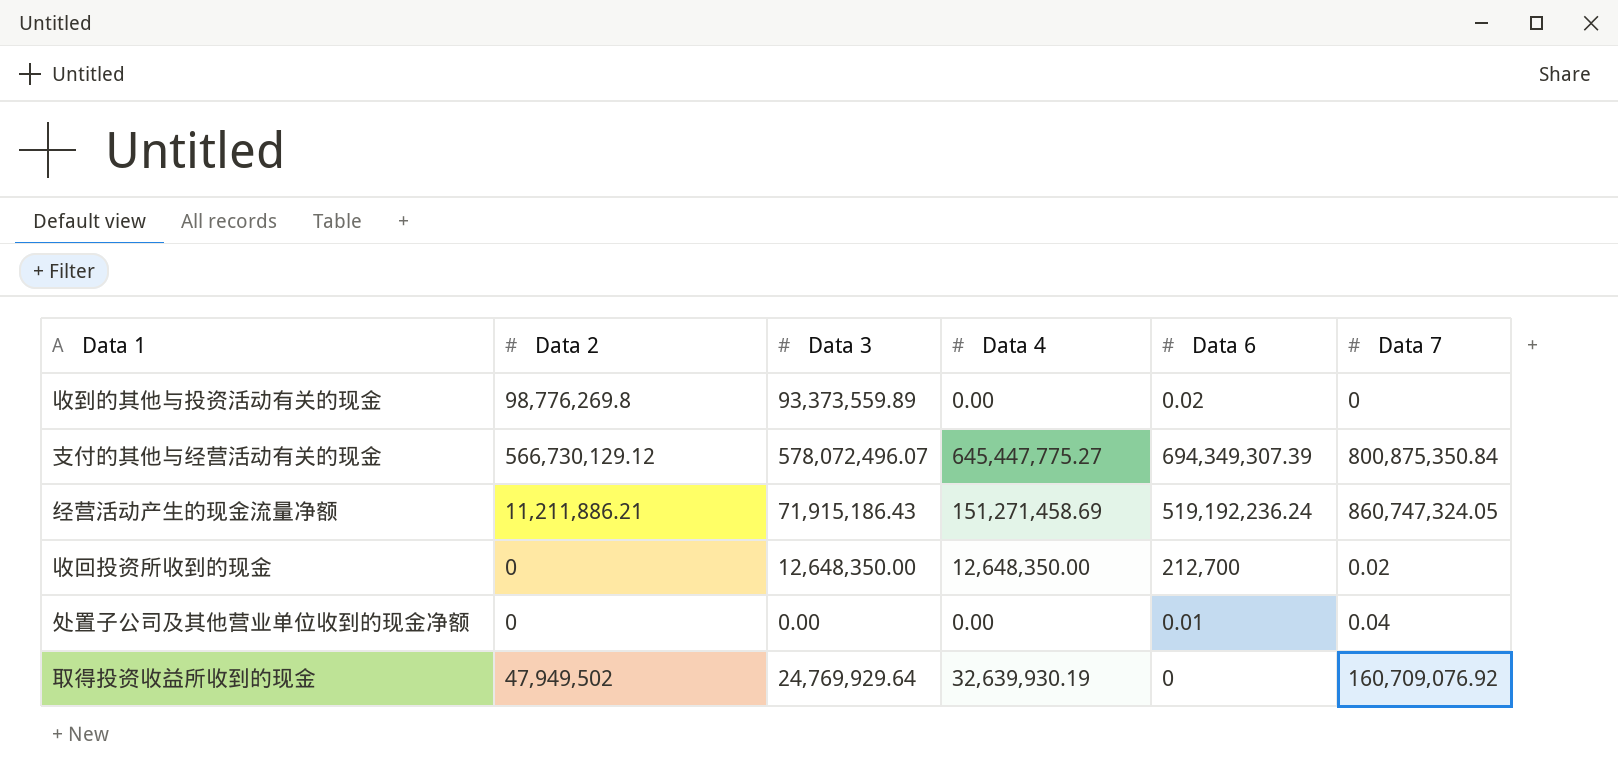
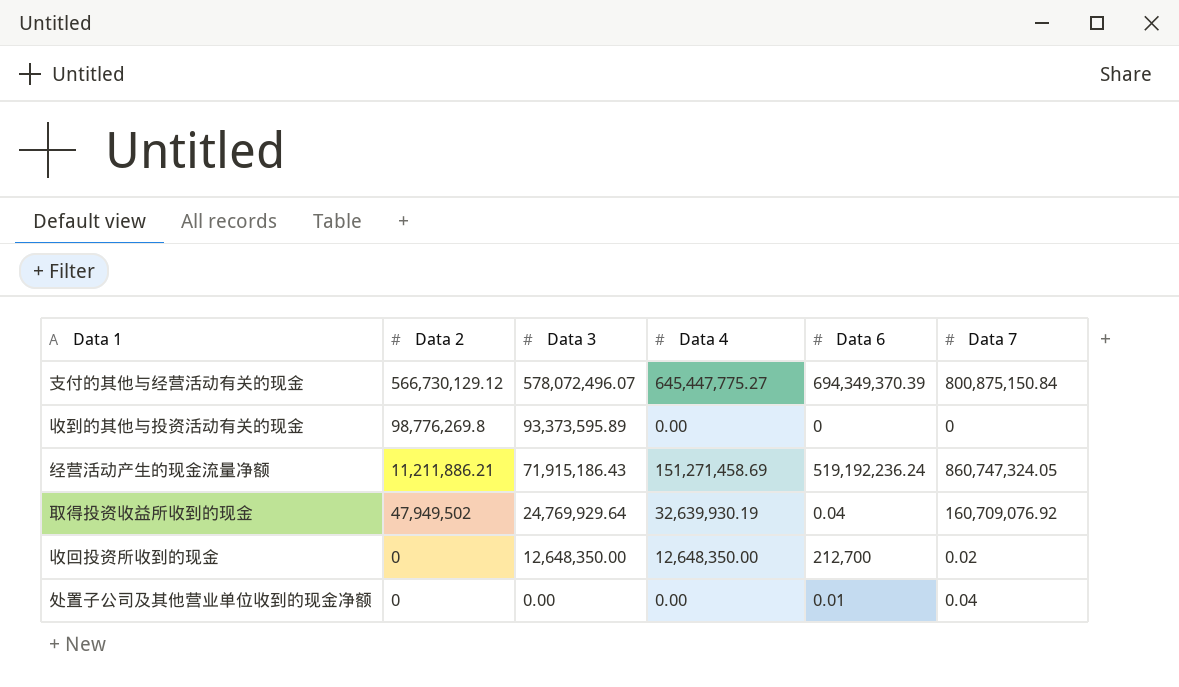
row order: none -> Data 3 descending
支付的其他与经营活动有关的现金 | Data 6: 694,349,307.39 -> 694,349,370.39
支付的其他与经营活动有关的现金 | Data 7: 800,875,350.84 -> 800,875,150.84
收到的其他与投资活动有关的现金 | Data 3: 93,373,559.89 -> 93,373,595.89
收到的其他与投资活动有关的现金 | Data 6: 0.02 -> 0
取得投资收益所收到的现金 | Data 6: 0 -> 0.04

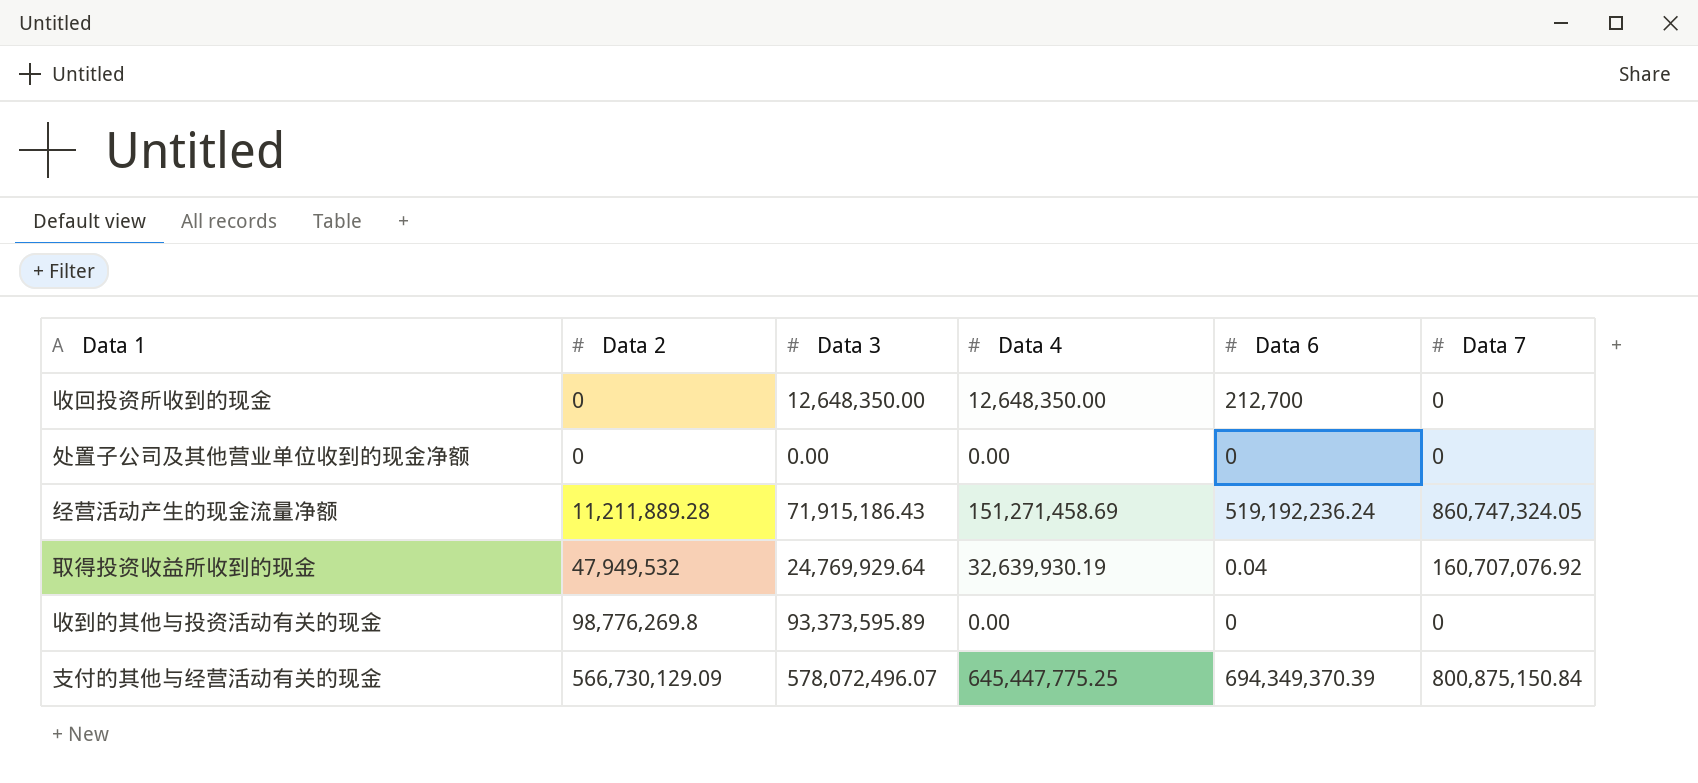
row order: Data 3 descending -> Data 2 ascending
收回投资所收到的现金 | Data 7: 0.02 -> 0
处置子公司及其他营业单位收到的现金净额 | Data 6: 0.01 -> 0
处置子公司及其他营业单位收到的现金净额 | Data 7: 0.04 -> 0
经营活动产生的现金流量净额 | Data 2: 11,211,886.21 -> 11,211,889.28
取得投资收益所收到的现金 | Data 2: 47,949,502 -> 47,949,532
取得投资收益所收到的现金 | Data 7: 160,709,076.92 -> 160,707,076.92
支付的其他与经营活动有关的现金 | Data 2: 566,730,129.12 -> 566,730,129.09
支付的其他与经营活动有关的现金 | Data 4: 645,447,775.27 -> 645,447,775.25

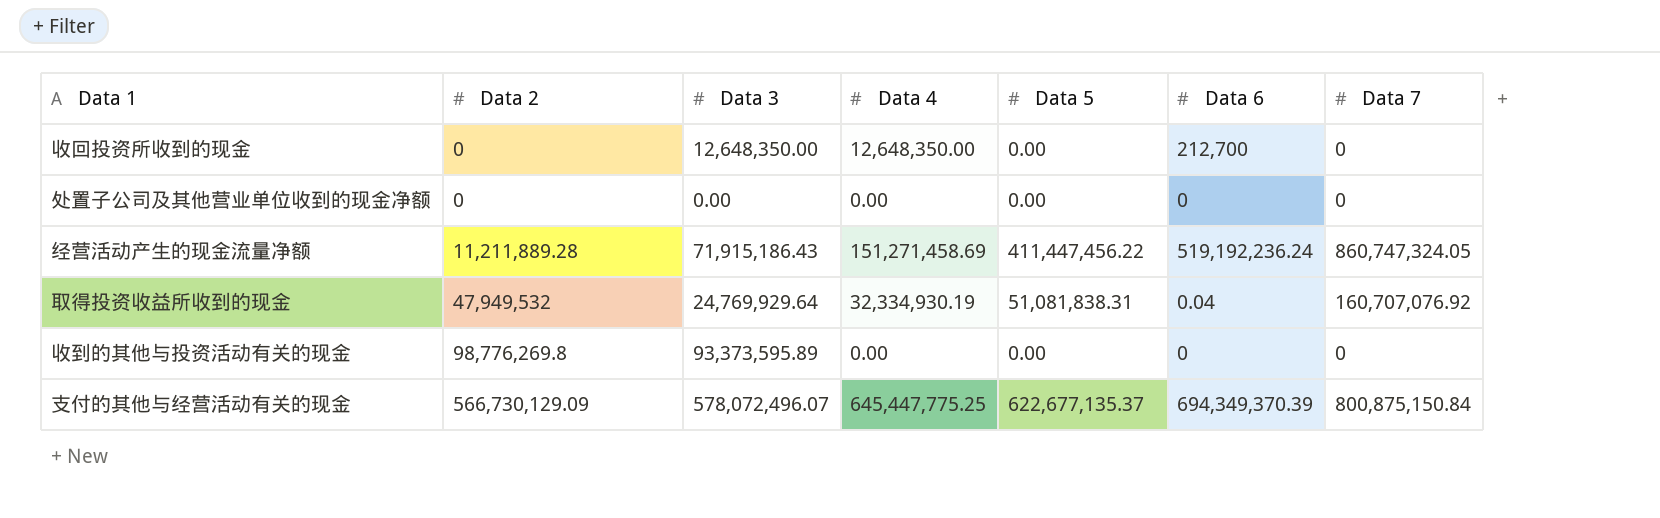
column Data 5 | position: none -> 5
取得投资收益所收到的现金 | Data 4: 32,639,930.19 -> 32,334,930.19

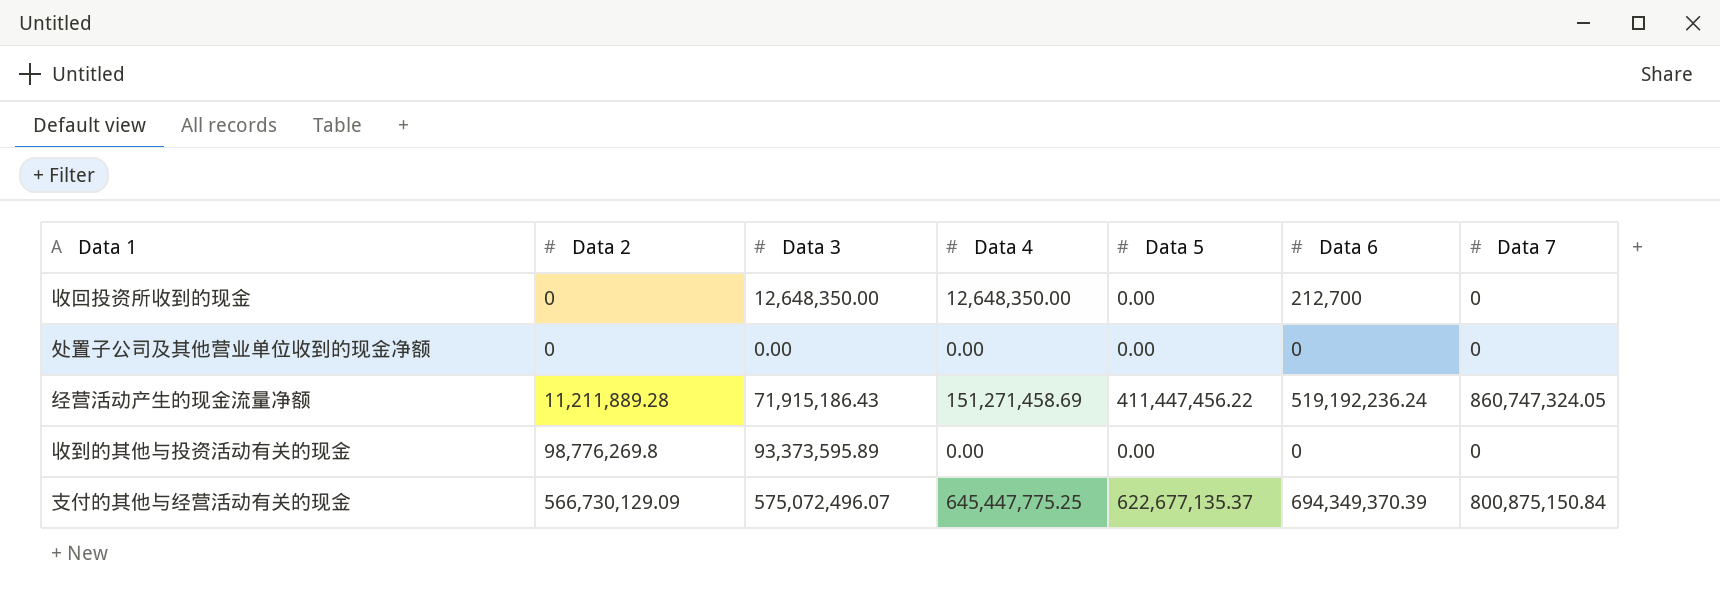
row 取得投资收益所收到的现金: 47,949,532 | 24,769,929.64 | 32,334,930.19 | 51,081,838.31 | 0.04 | 160,707,076.92 -> none
支付的其他与经营活动有关的现金 | Data 3: 578,072,496.07 -> 575,072,496.07

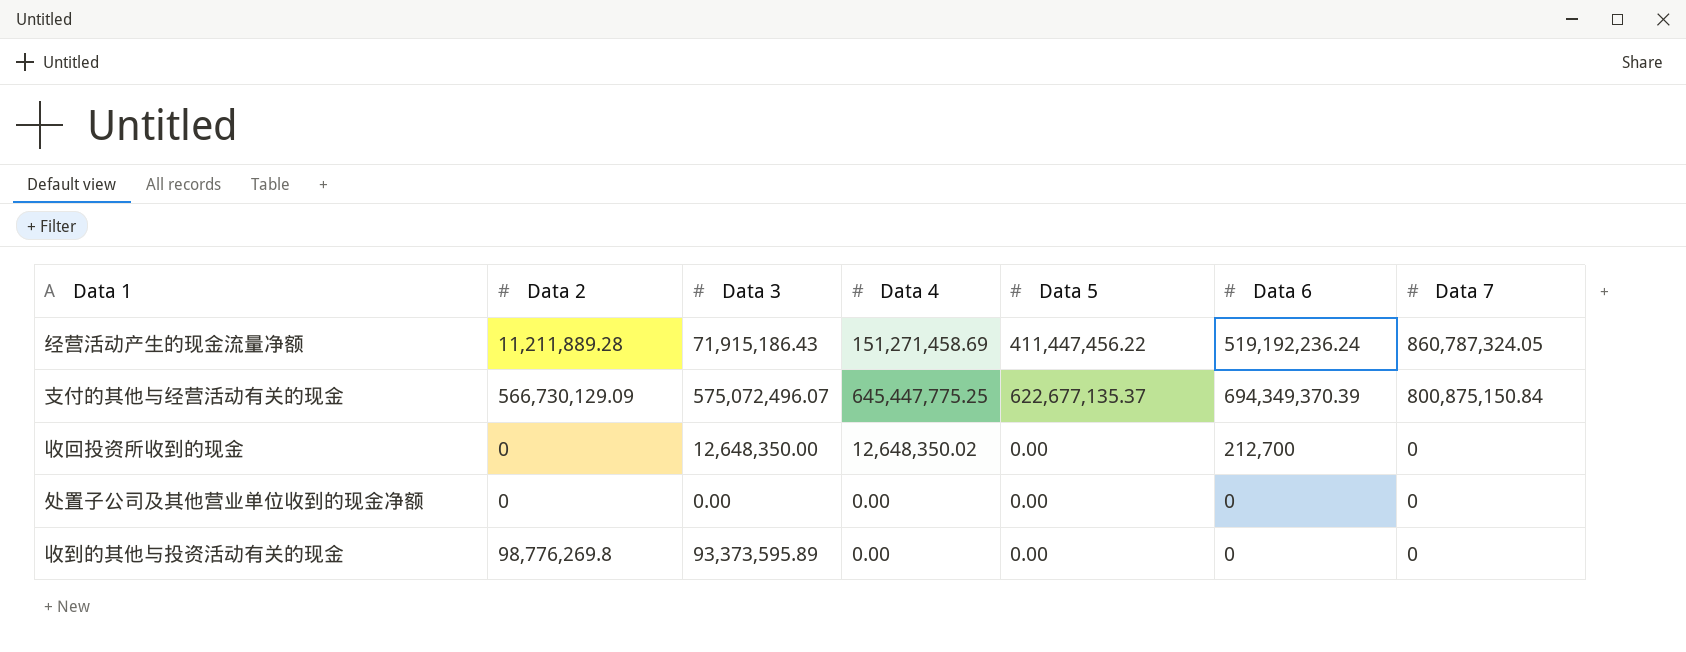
row order: Data 2 ascending -> Data 7 descending
经营活动产生的现金流量净额 | Data 7: 860,747,324.05 -> 860,787,324.05
收回投资所收到的现金 | Data 4: 12,648,350.00 -> 12,648,350.02

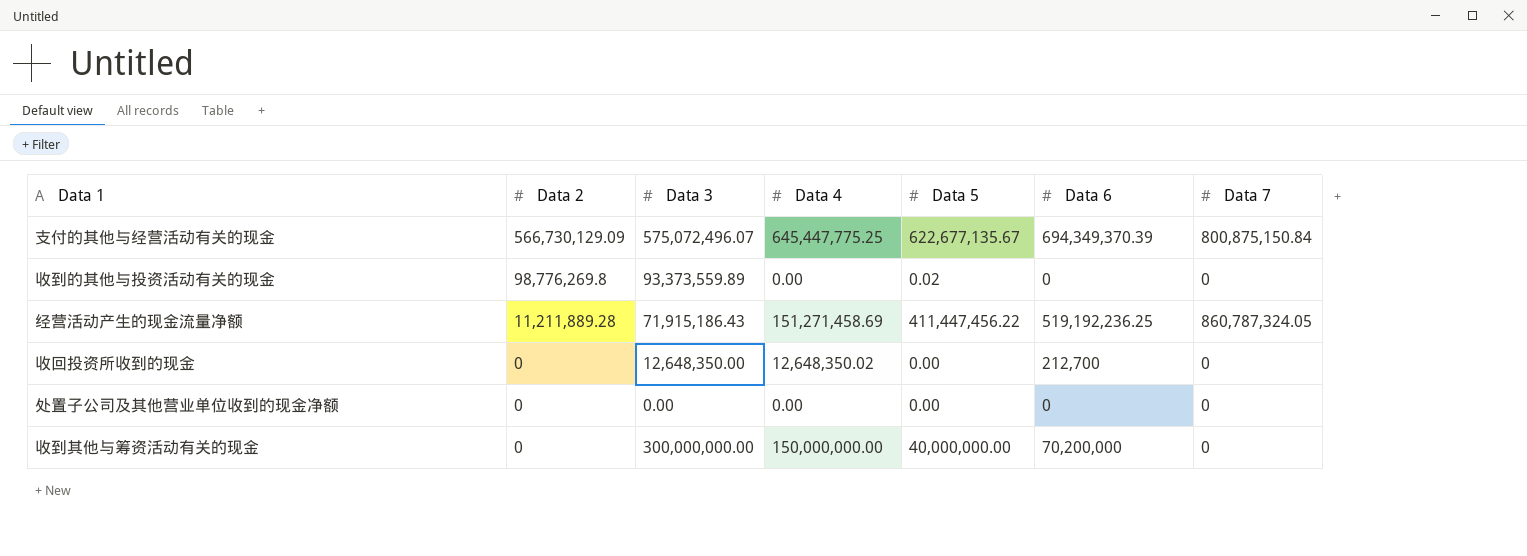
row order: Data 7 descending -> Data 2 descending
支付的其他与经营活动有关的现金 | Data 5: 622,677,135.37 -> 622,677,135.67
收到的其他与投资活动有关的现金 | Data 3: 93,373,595.89 -> 93,373,559.89
收到的其他与投资活动有关的现金 | Data 5: 0.00 -> 0.02
经营活动产生的现金流量净额 | Data 6: 519,192,236.24 -> 519,192,236.25
row 收到其他与筹资活动有关的现金: none -> 0 | 300,000,000.00 | 150,000,000.00 | 40,000,000.00 | 70,200,000 | 0

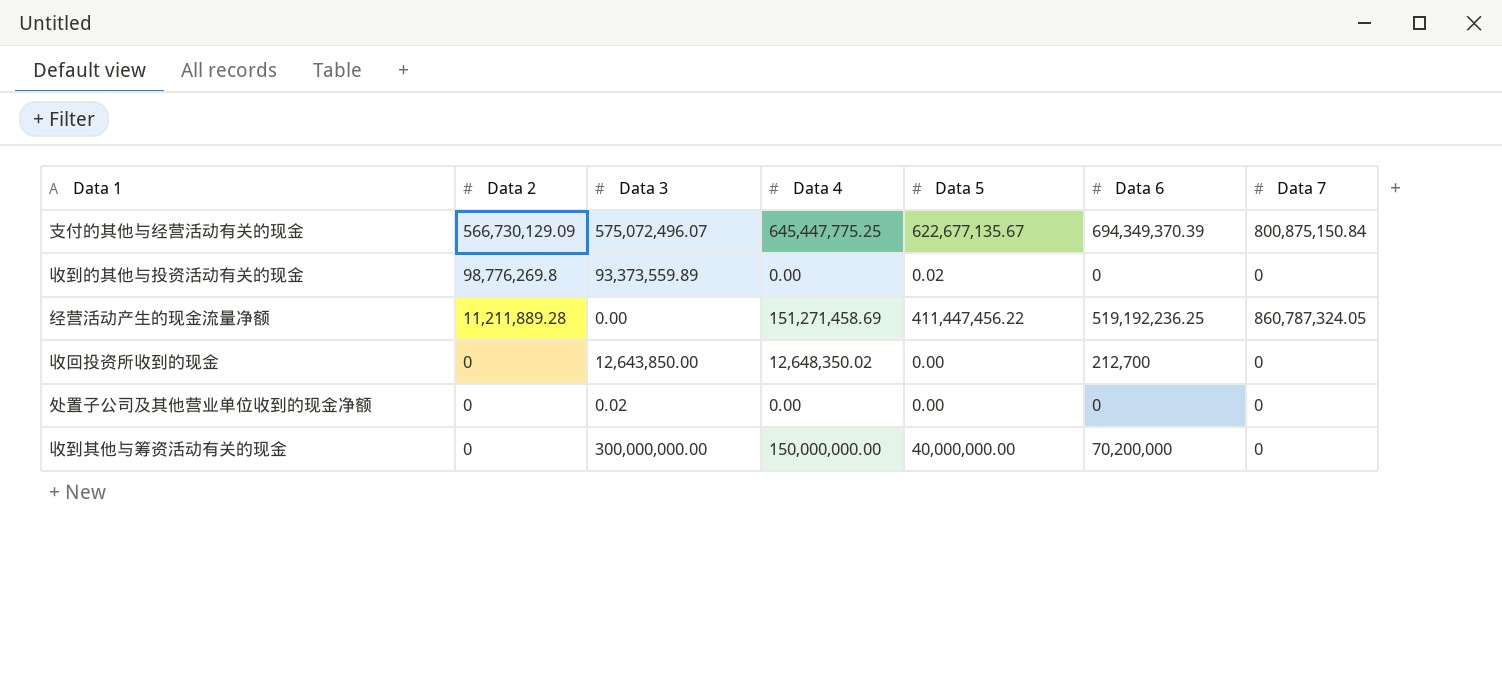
经营活动产生的现金流量净额 | Data 3: 71,915,186.43 -> 0.00
收回投资所收到的现金 | Data 3: 12,648,350.00 -> 12,643,850.00
处置子公司及其他营业单位收到的现金净额 | Data 3: 0.00 -> 0.02

